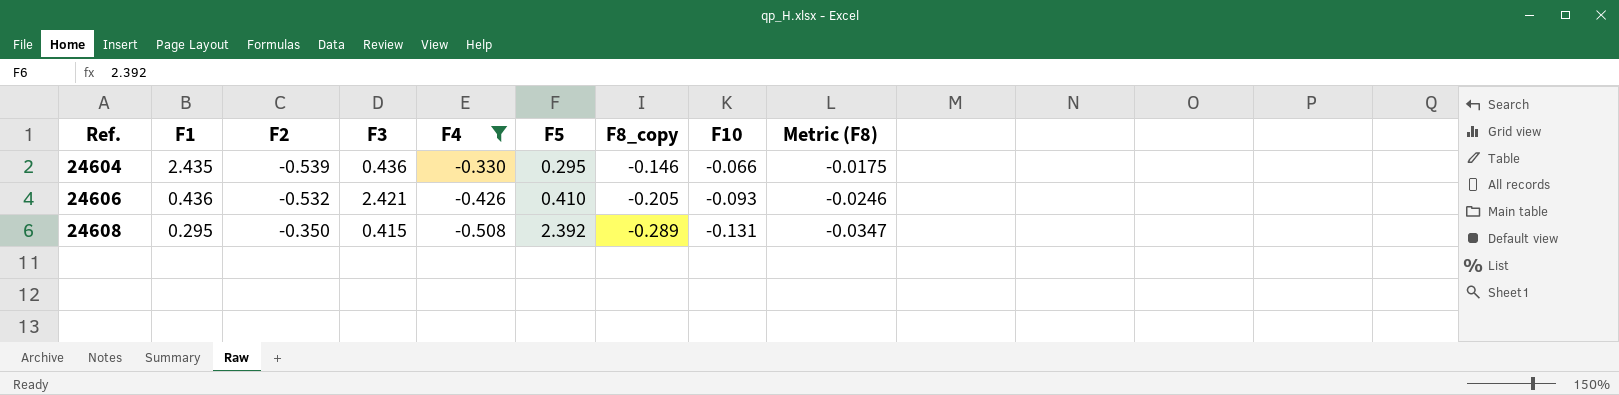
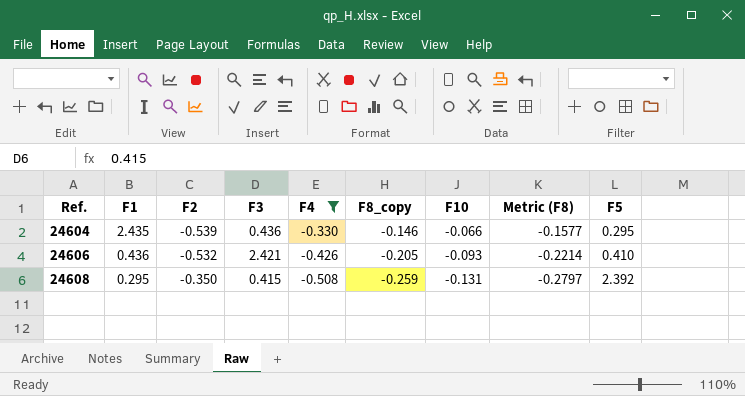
column Metric (F8) | formula: [F8_copy] * 0.12 -> [F8_copy] * 1.08
column F5 | position: 6 -> 9
24608 | F8_copy: -0.289 -> -0.259

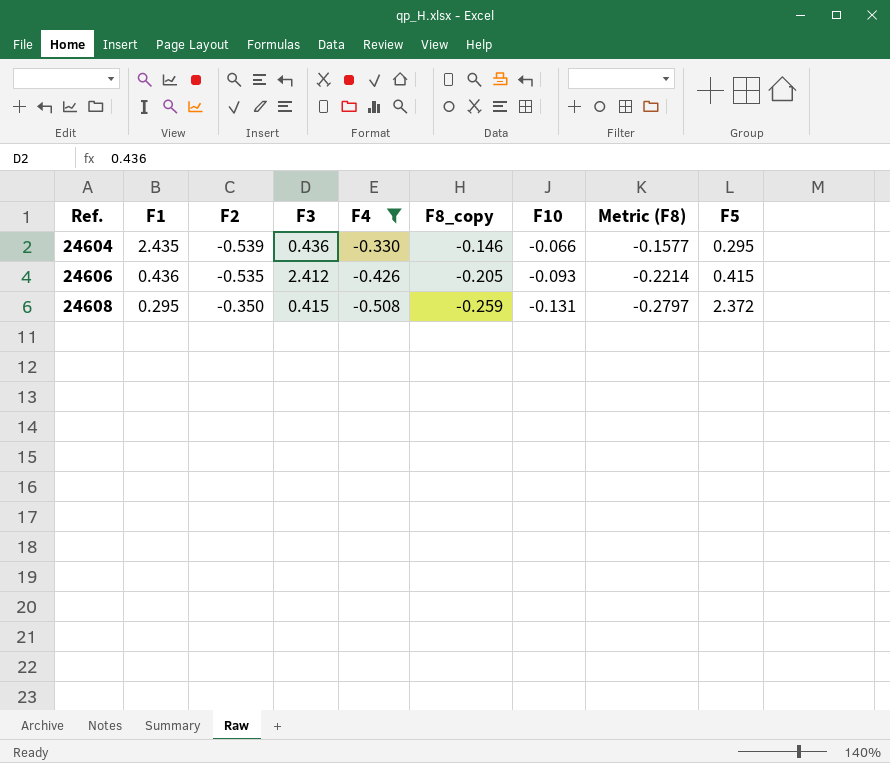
24606 | F2: -0.532 -> -0.535
24606 | F3: 2.421 -> 2.412
24606 | F5: 0.410 -> 0.415
24608 | F5: 2.392 -> 2.372

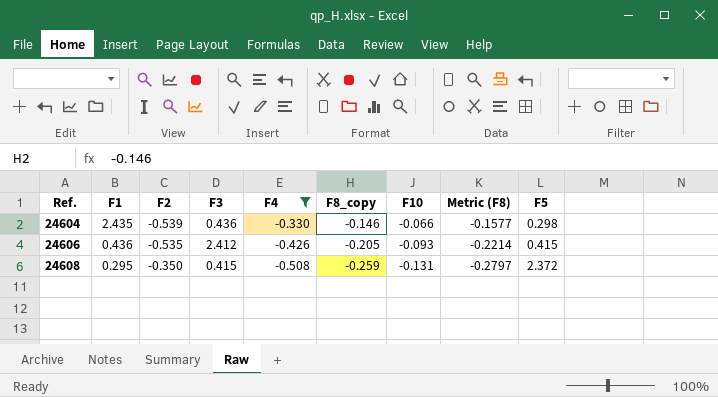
24604 | F5: 0.295 -> 0.298

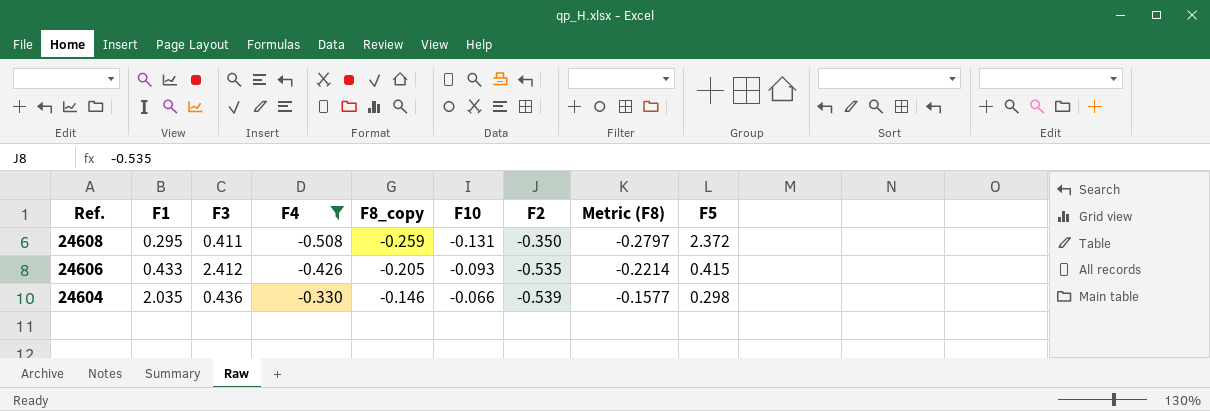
row order: Ref. ascending -> Ref. descending
column F2 | position: 3 -> 7
24608 | F3: 0.415 -> 0.411
24606 | F1: 0.436 -> 0.433
24604 | F1: 2.435 -> 2.035

